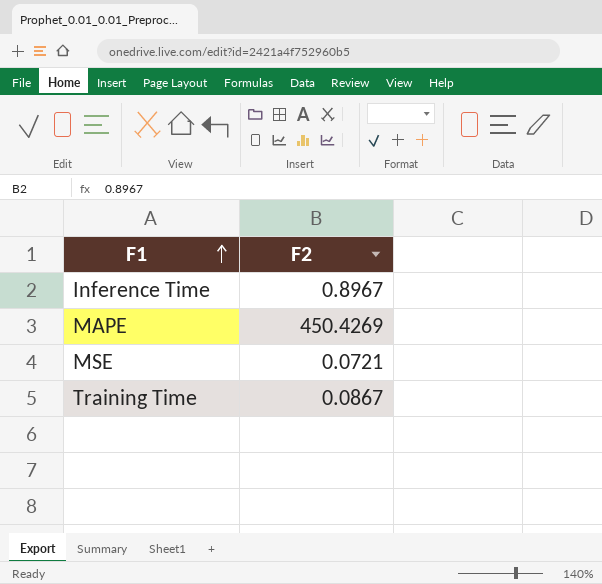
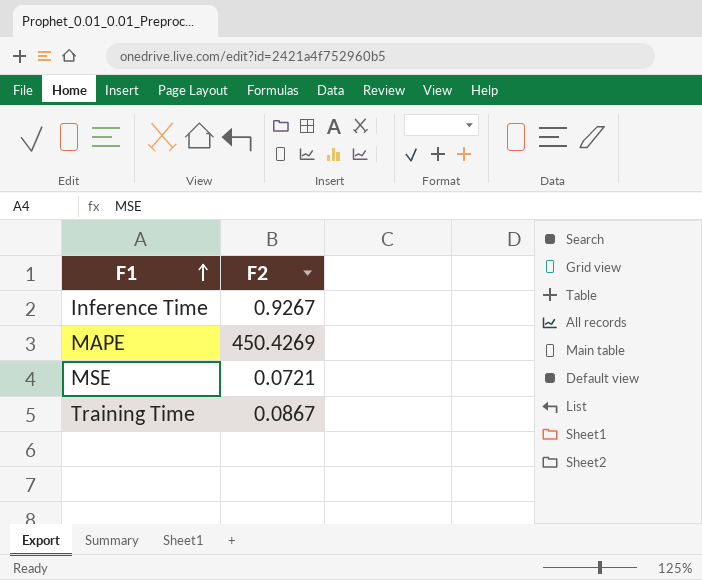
Inference Time | F2: 0.8967 -> 0.9267

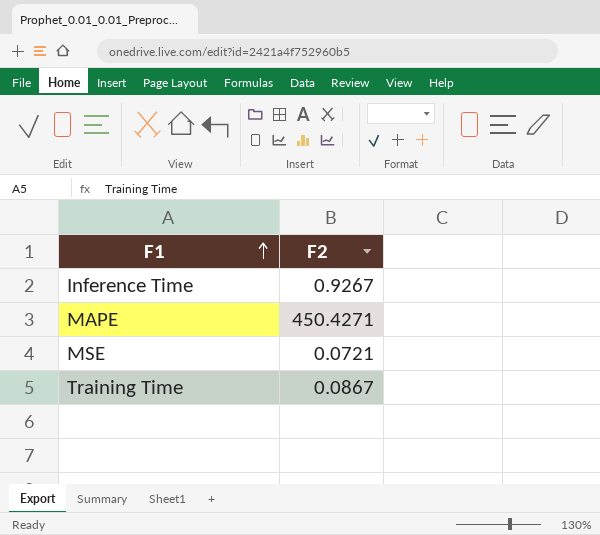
MAPE | F2: 450.4269 -> 450.4271

